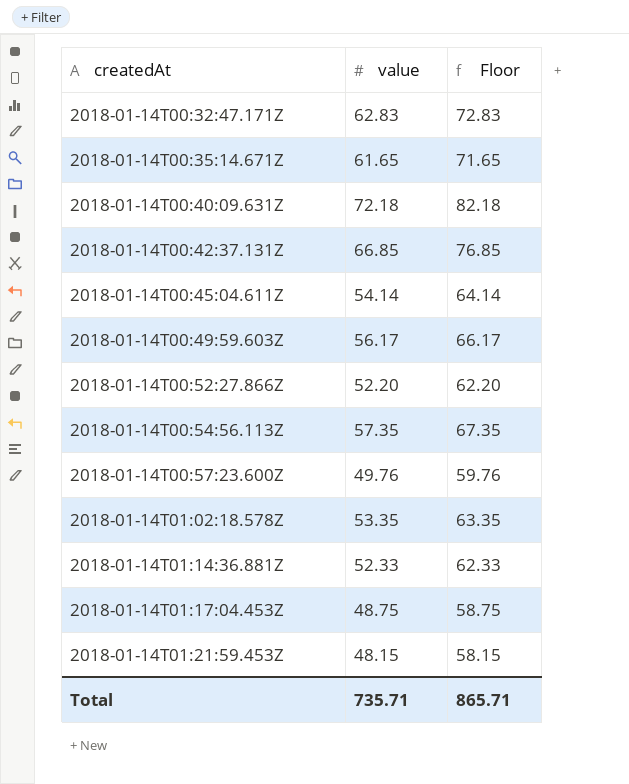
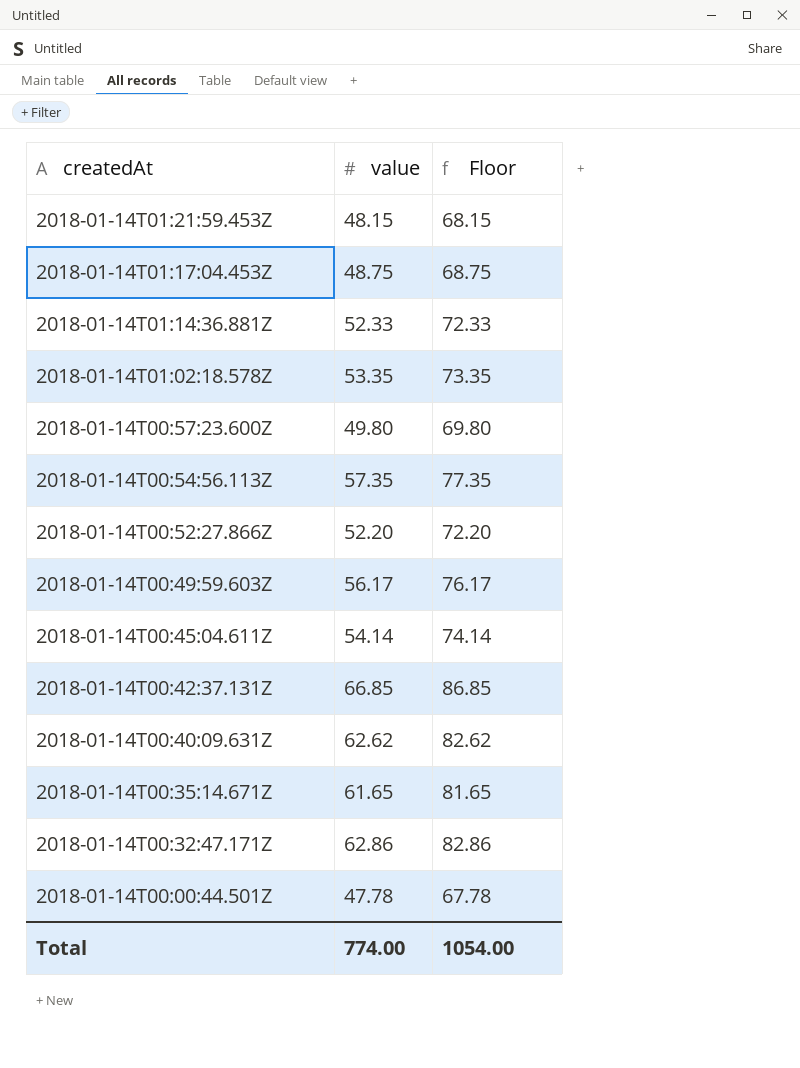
row order: createdAt ascending -> createdAt descending
column Floor | formula: [value] + 10 -> [value] + 20
2018-01-14T00:57:23.600Z | value: 49.76 -> 49.80
2018-01-14T00:40:09.631Z | value: 72.18 -> 62.62
2018-01-14T00:32:47.171Z | value: 62.83 -> 62.86
row 2018-01-14T00:00:44.501Z: none -> 47.78 | 67.78
Total | value: 735.71 -> 774.00
Total | Floor: 865.71 -> 1054.00

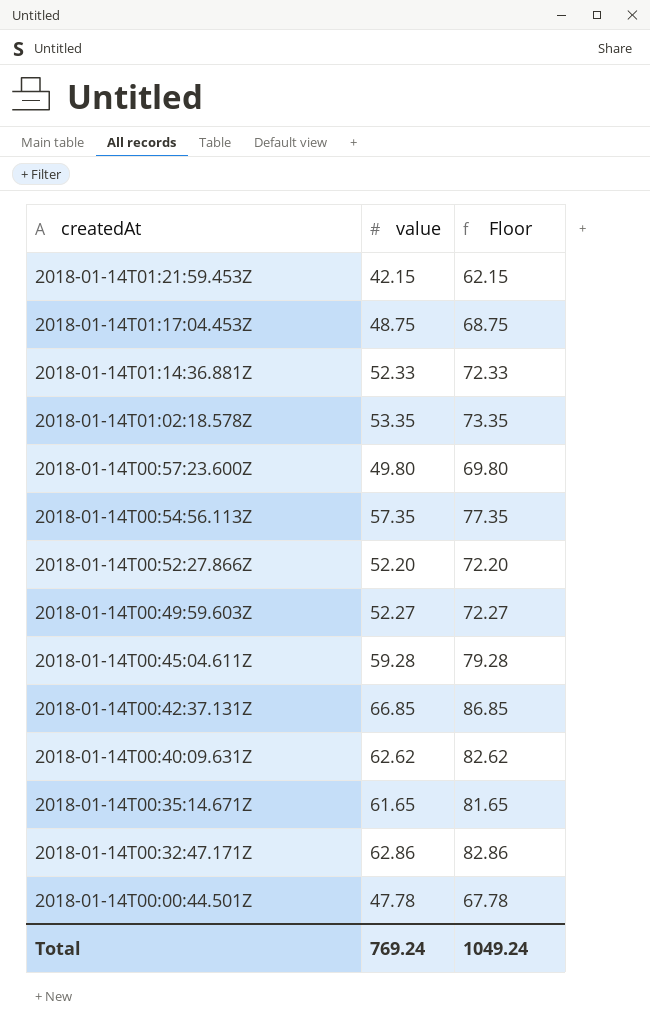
2018-01-14T01:21:59.453Z | value: 48.15 -> 42.15
2018-01-14T01:21:59.453Z | Floor: 68.15 -> 62.15
2018-01-14T00:49:59.603Z | value: 56.17 -> 52.27
2018-01-14T00:49:59.603Z | Floor: 76.17 -> 72.27
2018-01-14T00:45:04.611Z | value: 54.14 -> 59.28
2018-01-14T00:45:04.611Z | Floor: 74.14 -> 79.28
Total | value: 774.00 -> 769.24
Total | Floor: 1054.00 -> 1049.24

